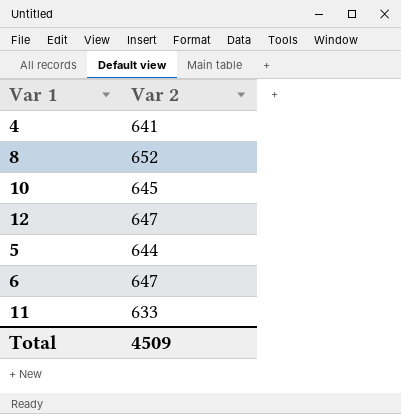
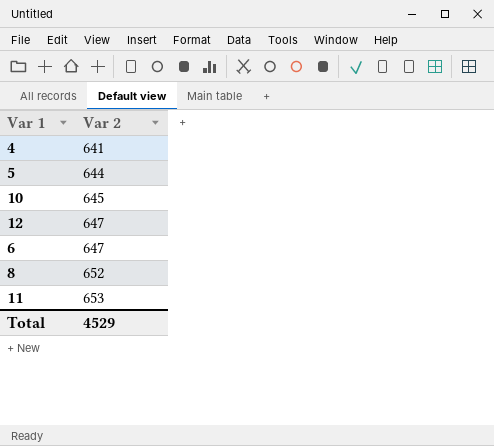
row order: none -> Var 2 ascending
11 | Var 2: 633 -> 653
Total | Var 2: 4509 -> 4529

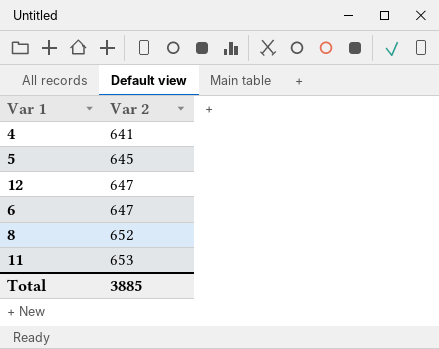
row 10: 645 -> none
5 | Var 2: 644 -> 645
Total | Var 2: 4529 -> 3885

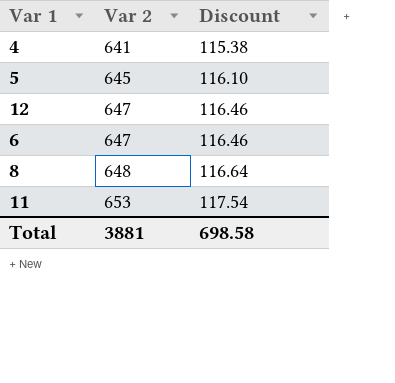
column Discount | formula: none -> [Var 2] * 0.18
8 | Var 2: 652 -> 648
Total | Var 2: 3885 -> 3881

